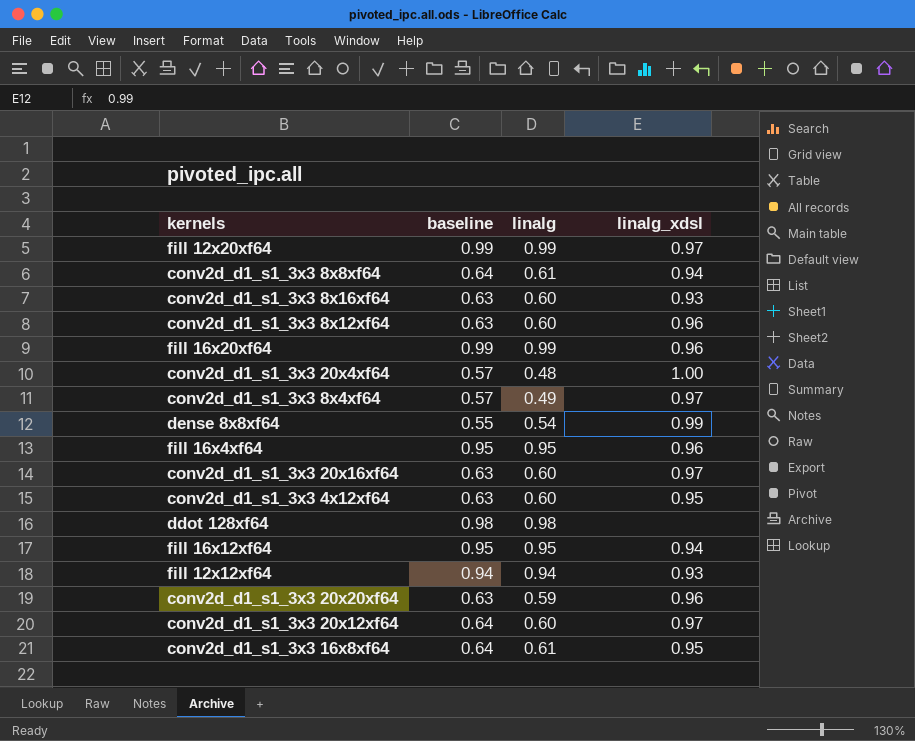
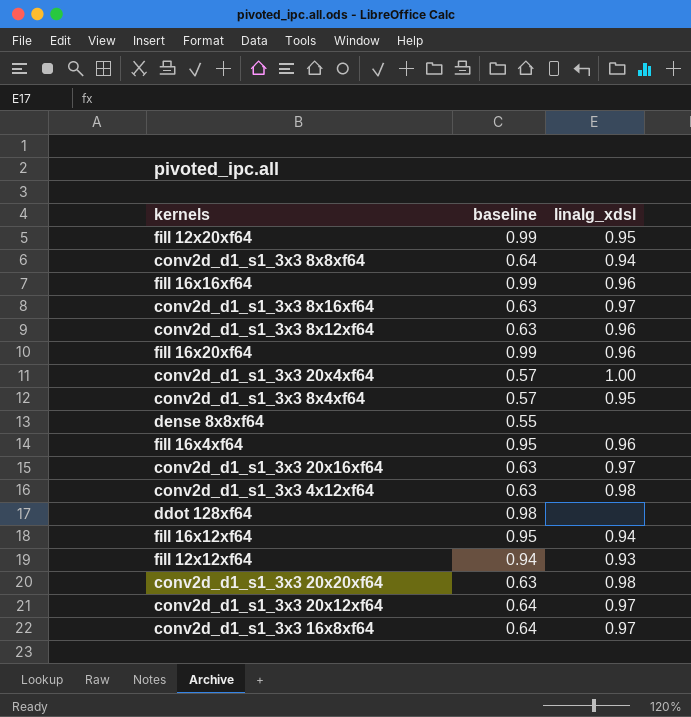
column linalg | position: 3 -> none
fill 12x20xf64 | linalg_xdsl: 0.97 -> 0.95
row fill 16x16xf64: none -> 0.99 | 0.96
conv2d_d1_s1_3x3 8x16xf64 | linalg_xdsl: 0.93 -> 0.97
conv2d_d1_s1_3x3 8x4xf64 | linalg_xdsl: 0.97 -> 0.95
dense 8x8xf64 | linalg_xdsl: 0.99 -> none
conv2d_d1_s1_3x3 4x12xf64 | linalg_xdsl: 0.95 -> 0.98
conv2d_d1_s1_3x3 20x20xf64 | linalg_xdsl: 0.96 -> 0.98
conv2d_d1_s1_3x3 16x8xf64 | linalg_xdsl: 0.95 -> 0.97

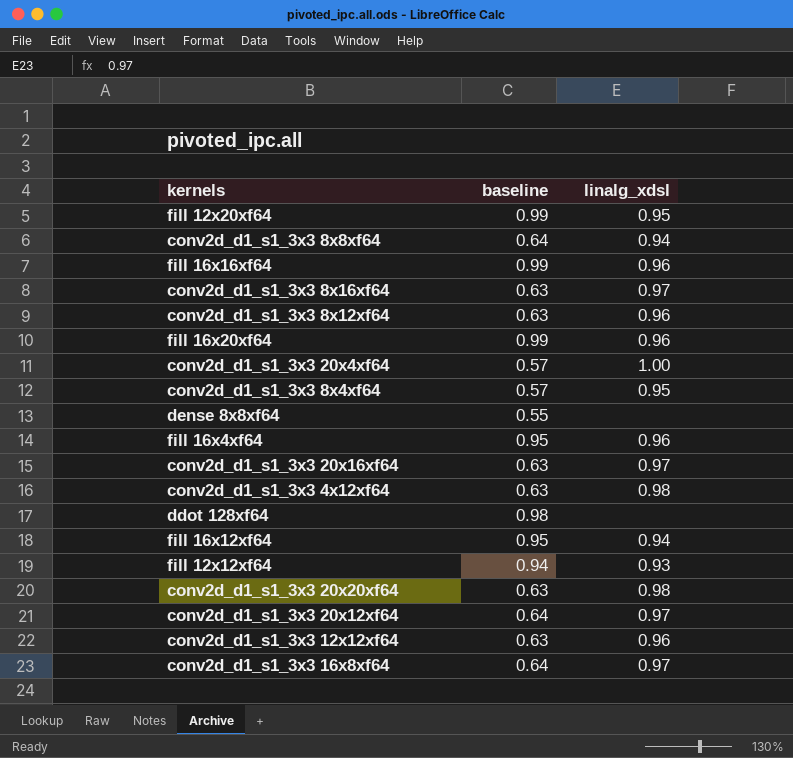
row conv2d_d1_s1_3x3 12x12xf64: none -> 0.63 | 0.96

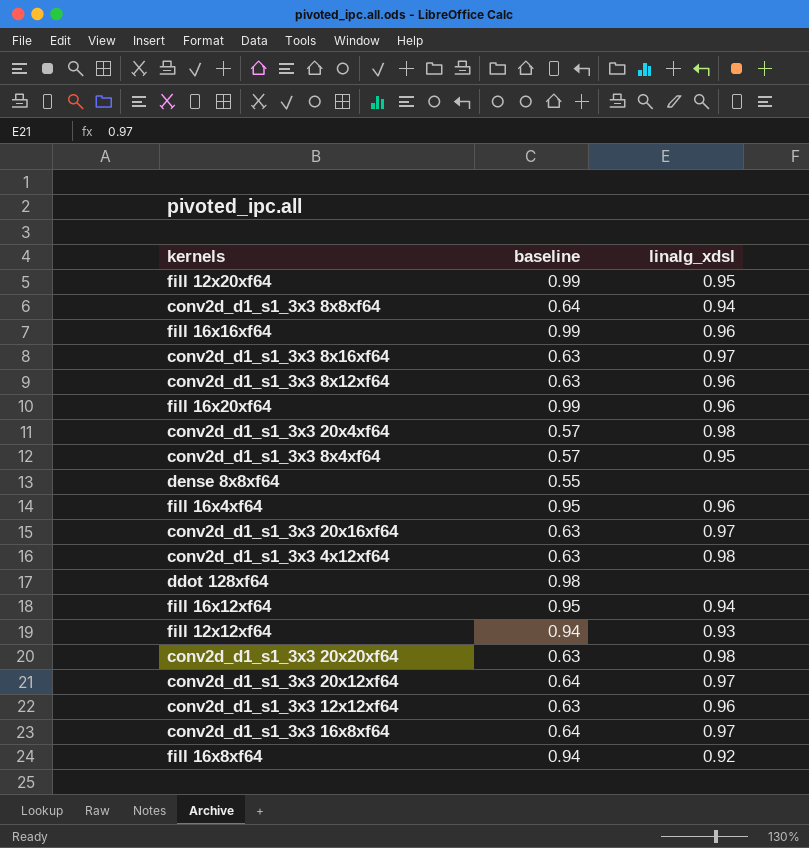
conv2d_d1_s1_3x3 20x4xf64 | linalg_xdsl: 1.00 -> 0.98
row fill 16x8xf64: none -> 0.94 | 0.92

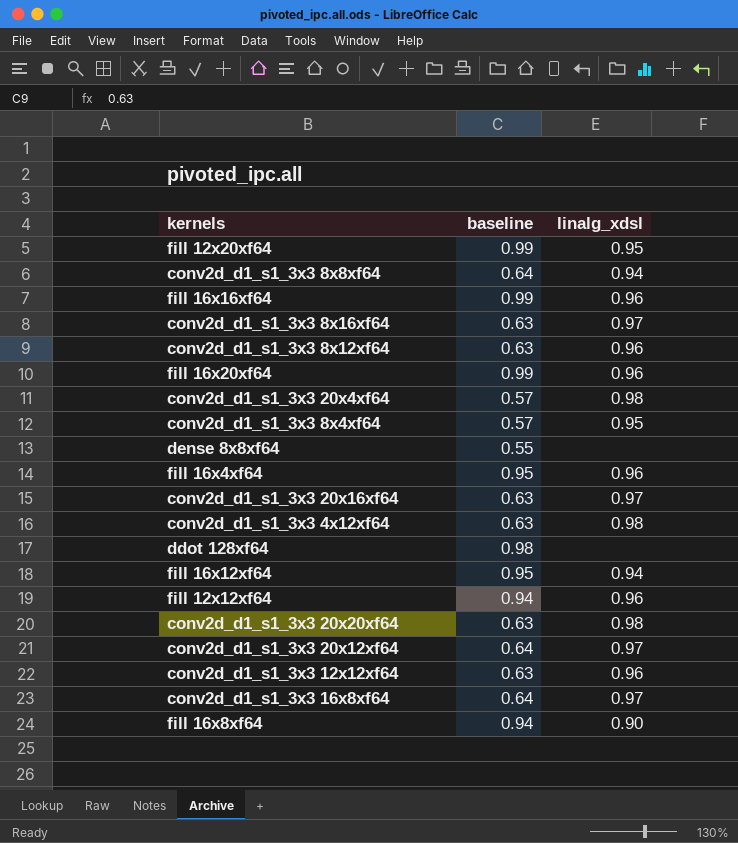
fill 12x12xf64 | linalg_xdsl: 0.93 -> 0.96
fill 16x8xf64 | linalg_xdsl: 0.92 -> 0.90

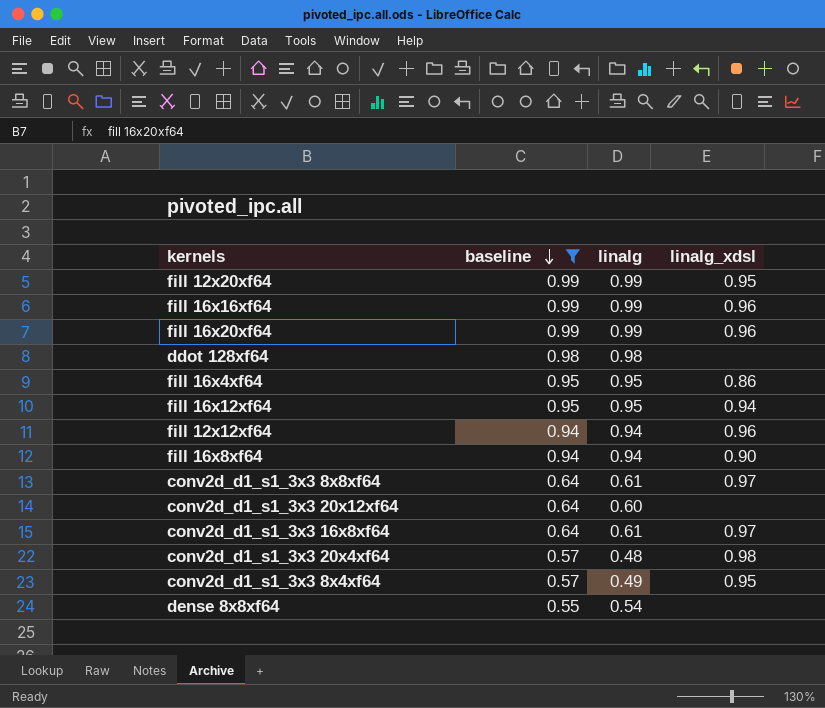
filter: none -> baseline != 0.63
row order: none -> baseline descending
column linalg | position: none -> 3
fill 16x4xf64 | linalg_xdsl: 0.96 -> 0.86
conv2d_d1_s1_3x3 8x8xf64 | linalg_xdsl: 0.94 -> 0.97
conv2d_d1_s1_3x3 20x12xf64 | linalg_xdsl: 0.97 -> none

